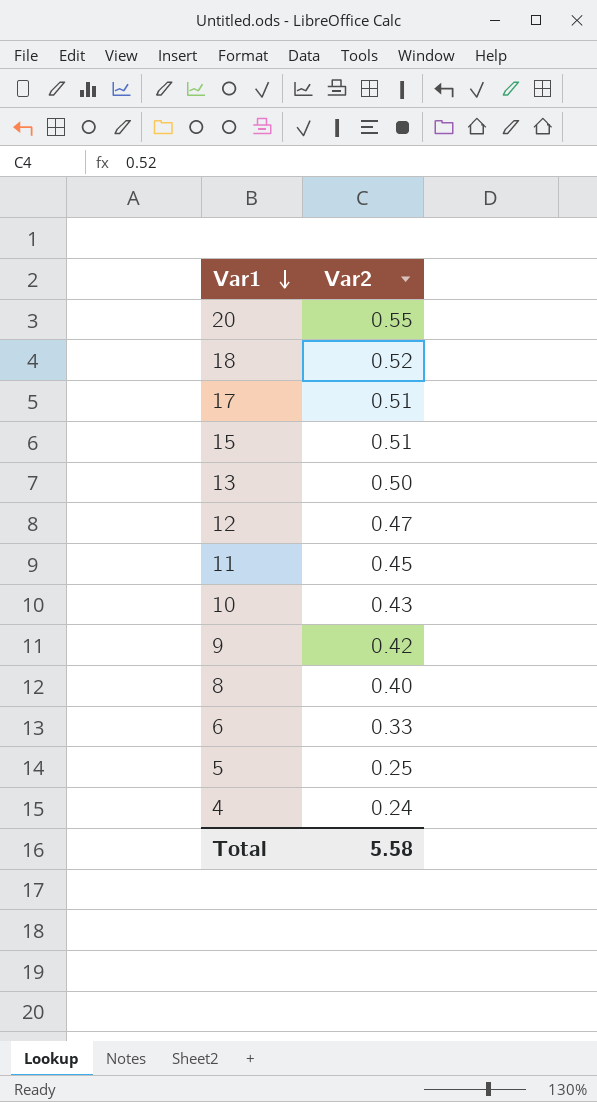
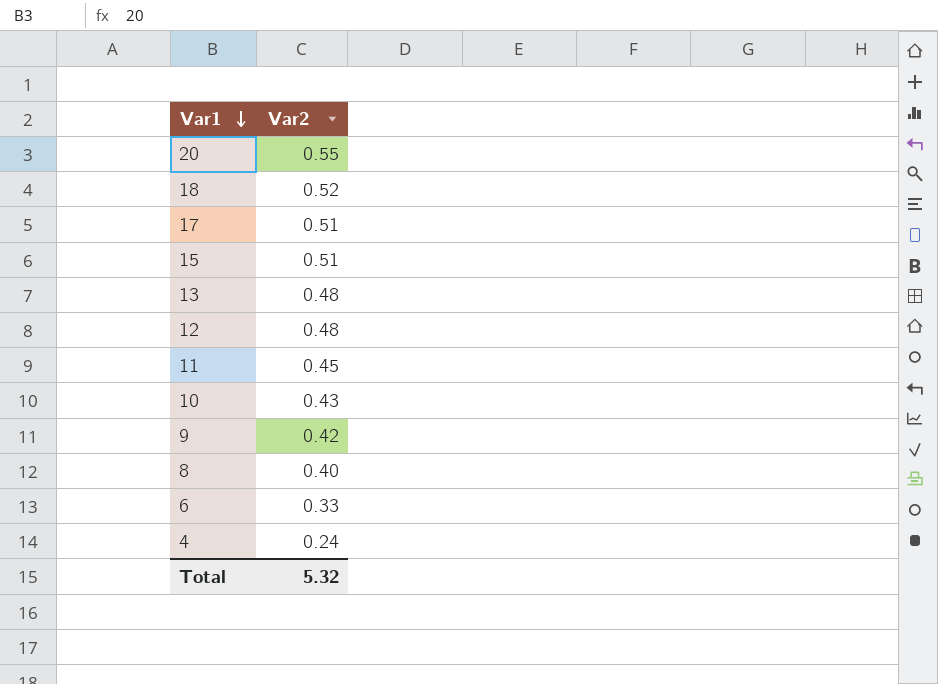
row 5: 0.25 -> none
13 | Var2: 0.50 -> 0.48
12 | Var2: 0.47 -> 0.48
Total | Var2: 5.58 -> 5.32

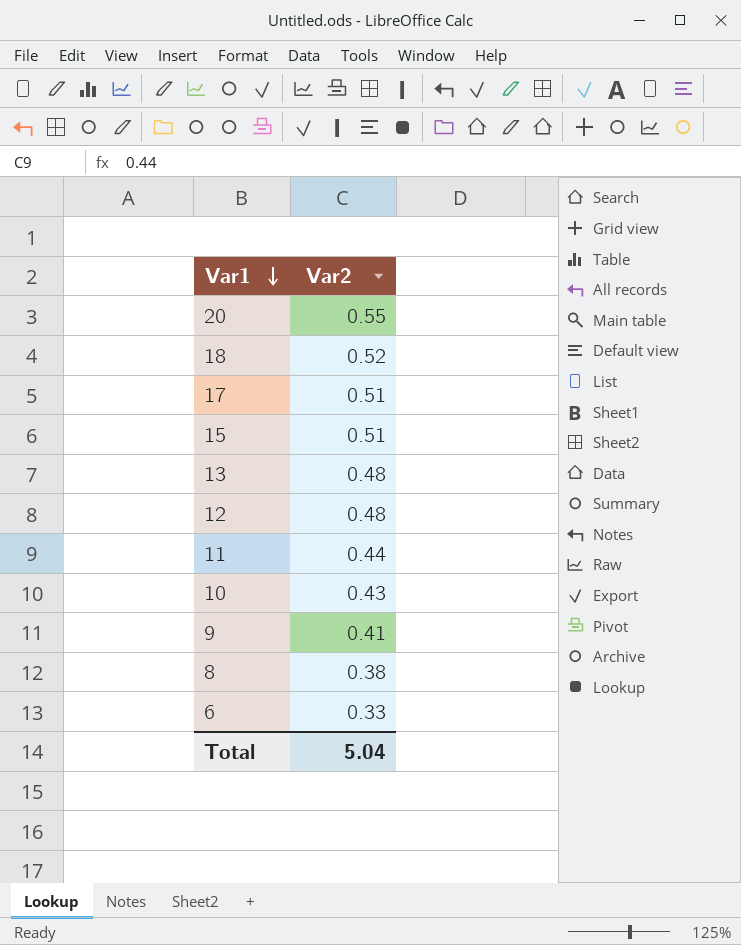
row 4: 0.24 -> none
11 | Var2: 0.45 -> 0.44
9 | Var2: 0.42 -> 0.41
8 | Var2: 0.40 -> 0.38
Total | Var2: 5.32 -> 5.04

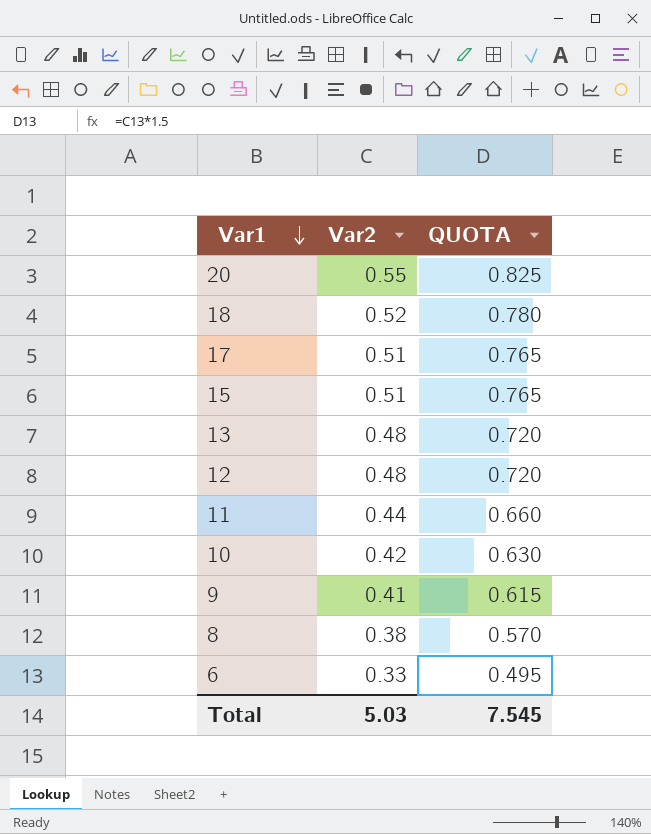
column QUOTA | formula: none -> [Var2] * 1.5
10 | Var2: 0.43 -> 0.42
Total | Var2: 5.04 -> 5.03

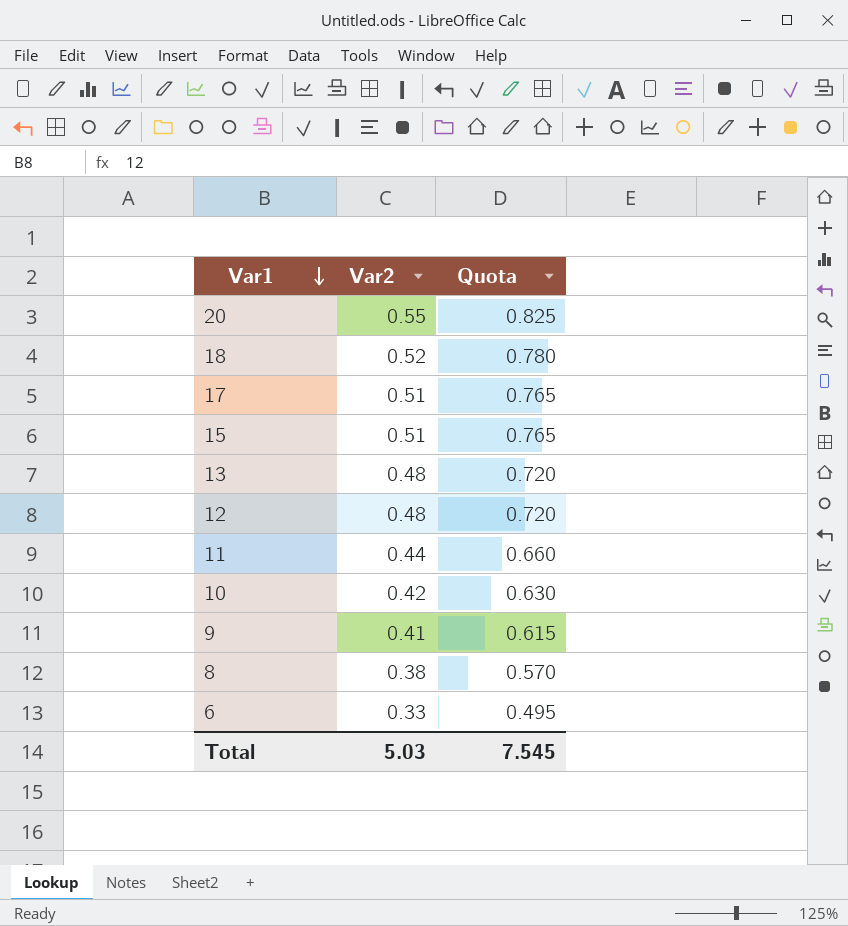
column name: QUOTA -> Quota

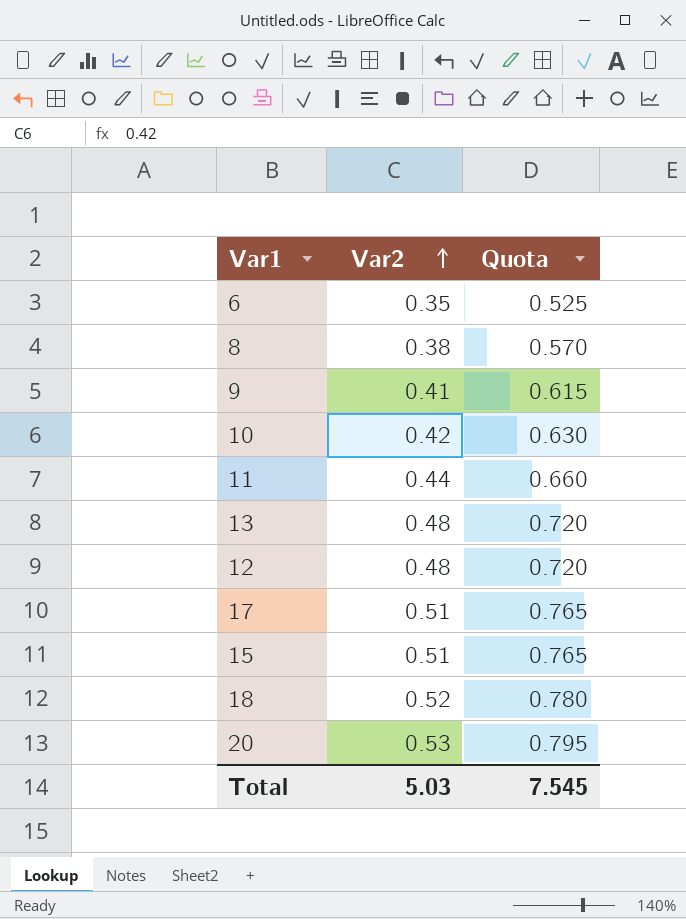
row order: Var1 descending -> Var2 ascending
6 | Var2: 0.33 -> 0.35
6 | Quota: 0.495 -> 0.525
20 | Var2: 0.55 -> 0.53
20 | Quota: 0.825 -> 0.795

